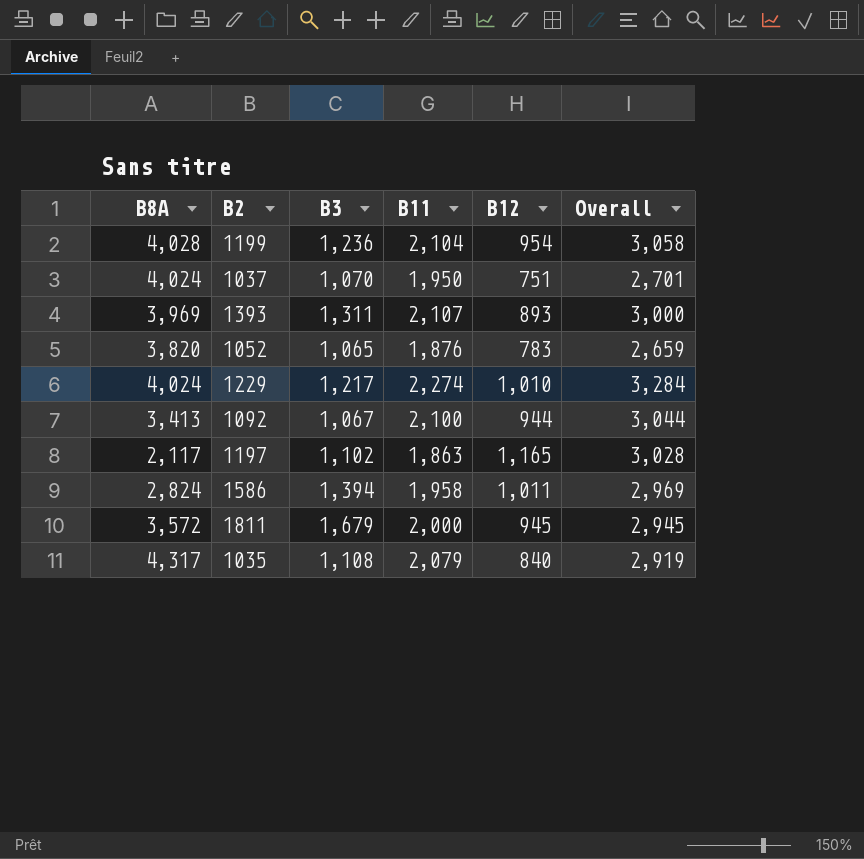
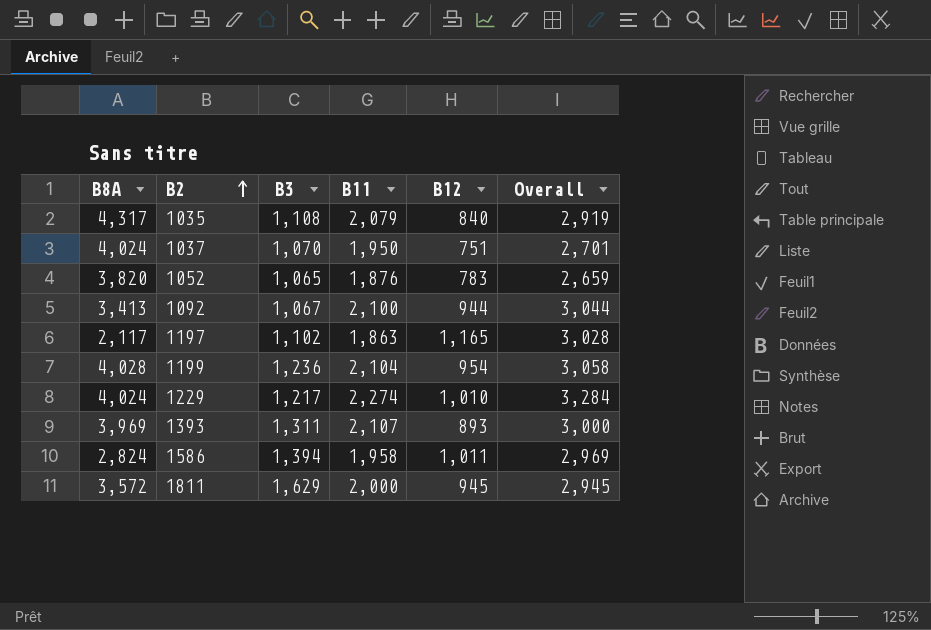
row order: none -> B2 ascending
1811 | B3: 1,679 -> 1,629

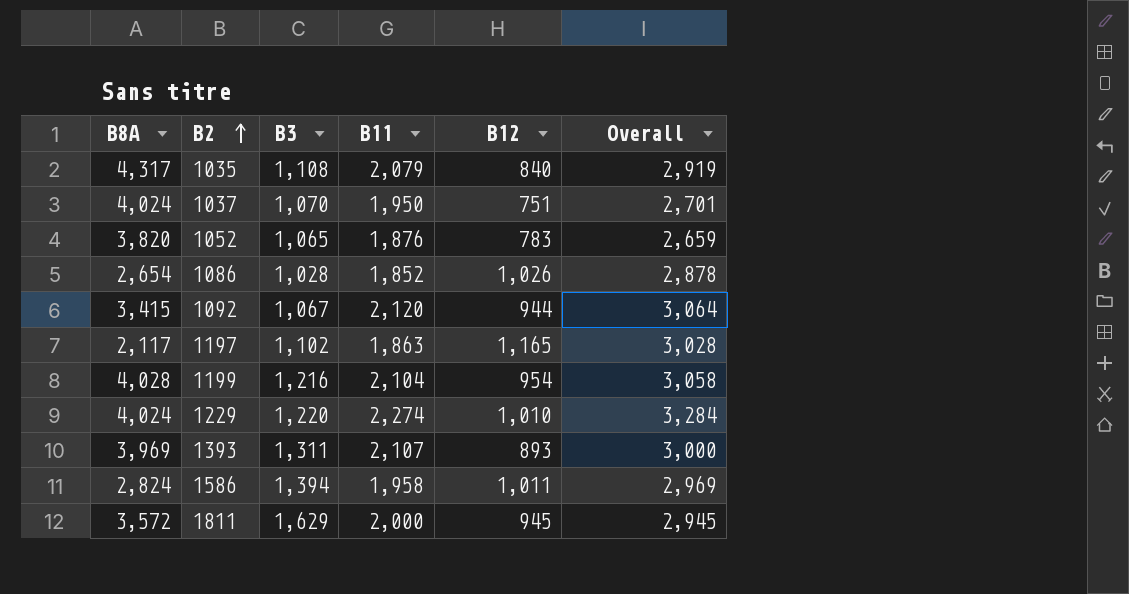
row 1086: none -> 2,654 | 1,028 | 1,852 | 1,026 | 2,878
1092 | B8A: 3,413 -> 3,415
1092 | B11: 2,100 -> 2,120
1092 | Overall: 3,044 -> 3,064
1199 | B3: 1,236 -> 1,216
1229 | B3: 1,217 -> 1,220

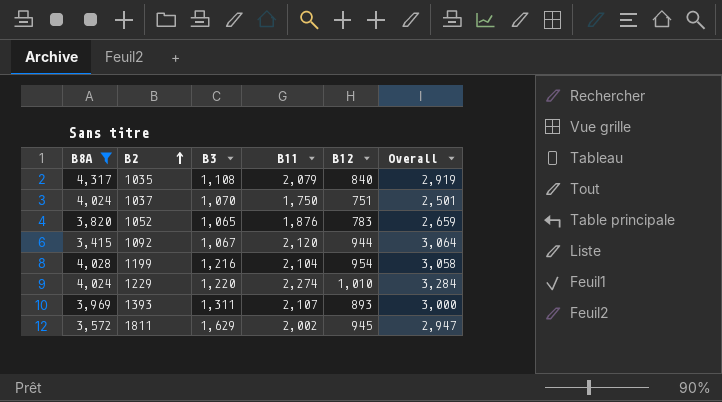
filter: none -> B8A >= 3,415
1037 | B11: 1,950 -> 1,750
1037 | Overall: 2,701 -> 2,501
1811 | B11: 2,000 -> 2,002
1811 | Overall: 2,945 -> 2,947

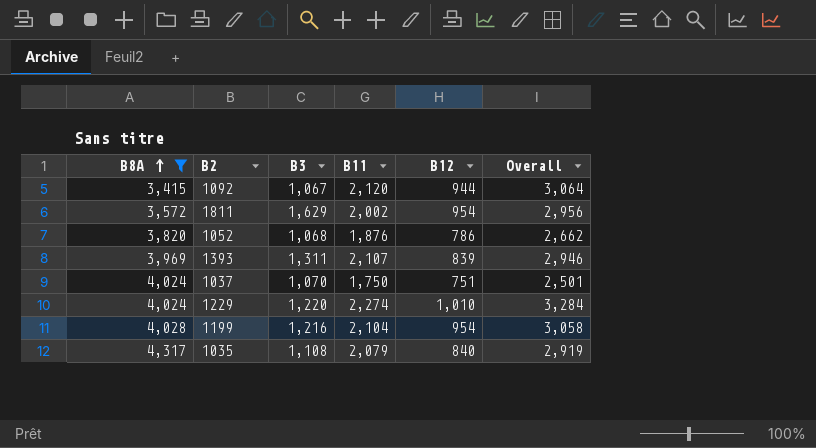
row order: B2 ascending -> B8A ascending
1811 | B12: 945 -> 954
1811 | Overall: 2,947 -> 2,956
1052 | B3: 1,065 -> 1,068
1052 | B12: 783 -> 786
1052 | Overall: 2,659 -> 2,662
1393 | B12: 893 -> 839
1393 | Overall: 3,000 -> 2,946

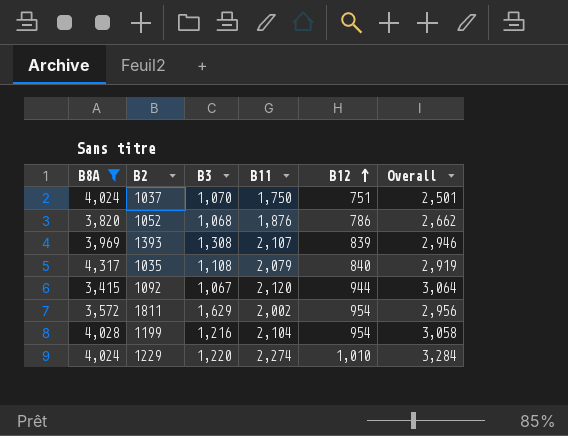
row order: B8A ascending -> B12 ascending
1393 | B3: 1,311 -> 1,308

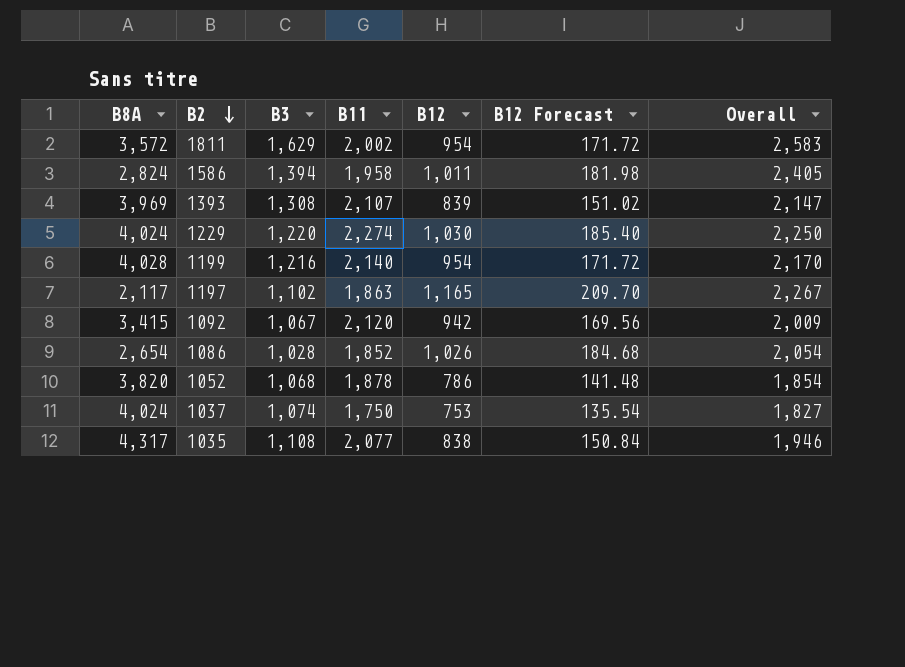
filter: B8A >= 3,415 -> none
row order: B12 ascending -> B2 descending
column B12 Forecast | formula: none -> [B12] * 0.18
column Overall | formula: [B11] + [B12] -> [B3] + [B12]
1229 | B12: 1,010 -> 1,030
1199 | B11: 2,104 -> 2,140
1092 | B12: 944 -> 942
1052 | B11: 1,876 -> 1,878
1037 | B3: 1,070 -> 1,074
1037 | B12: 751 -> 753
1035 | B11: 2,079 -> 2,077
1035 | B12: 840 -> 838

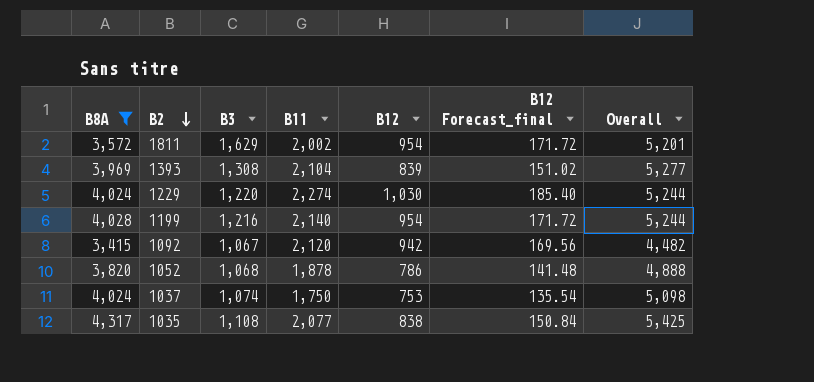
filter: none -> B8A >= 3,415
column name: B12 Forecast -> B12 Forecast_final
column Overall | formula: [B3] + [B12] -> [B8A] + [B3]
1393 | B11: 2,107 -> 2,104

